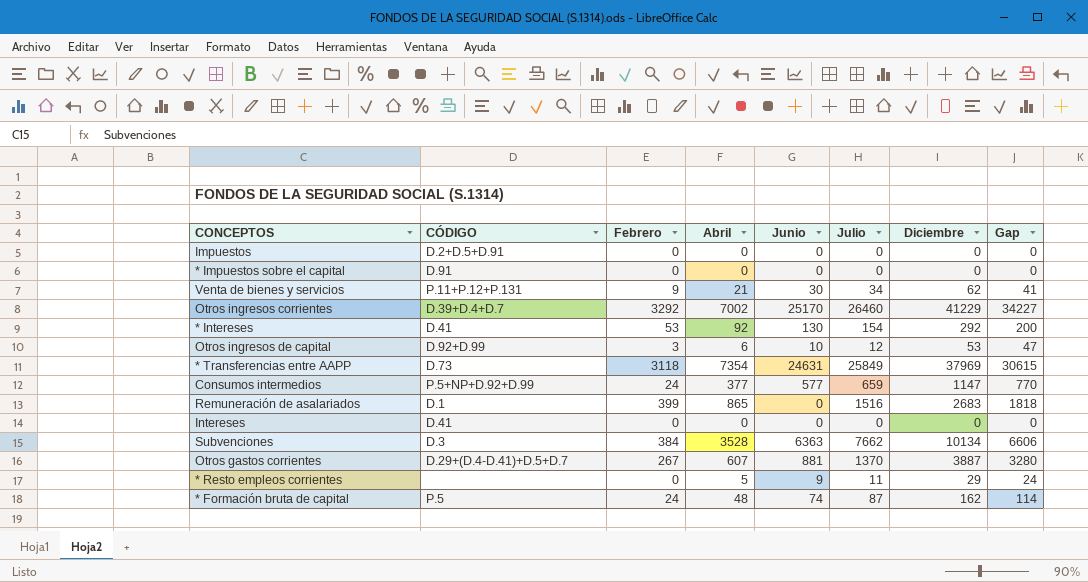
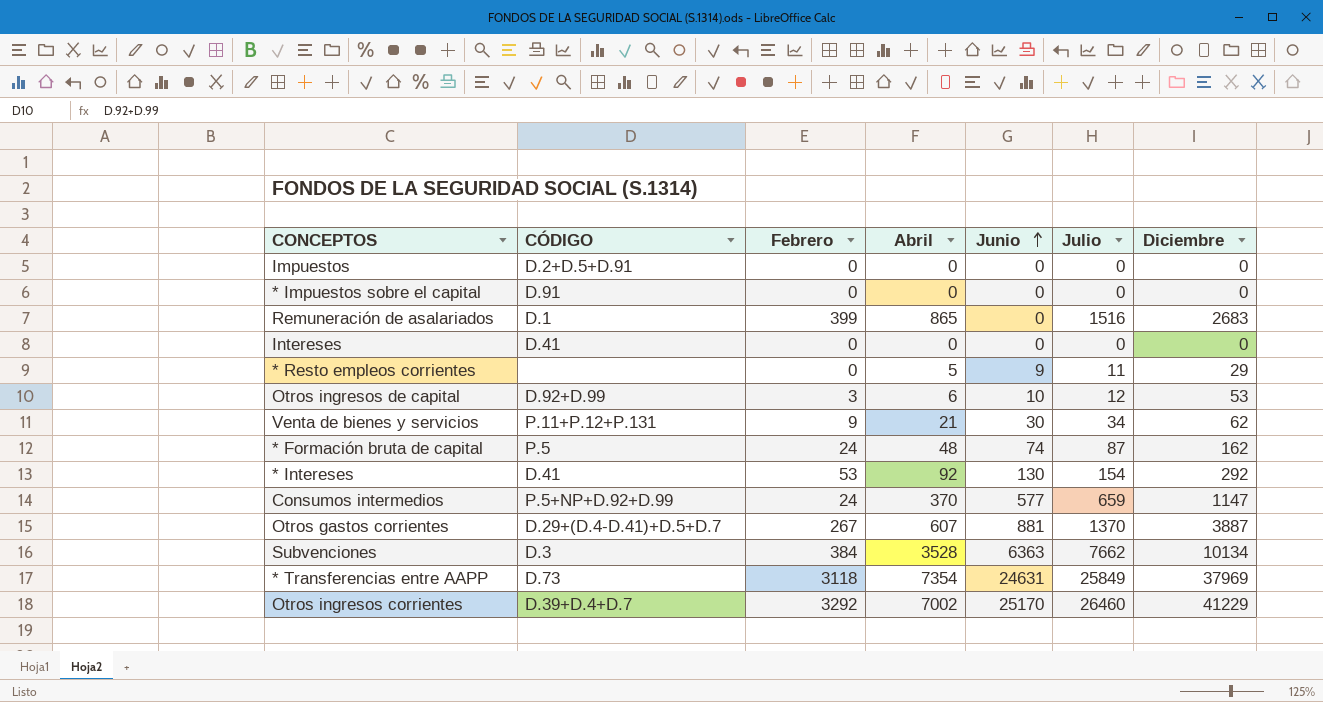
row order: none -> Junio ascending
column Gap | formula: [Diciembre] - [Abril] -> none
Consumos intermedios | Abril: 377 -> 370

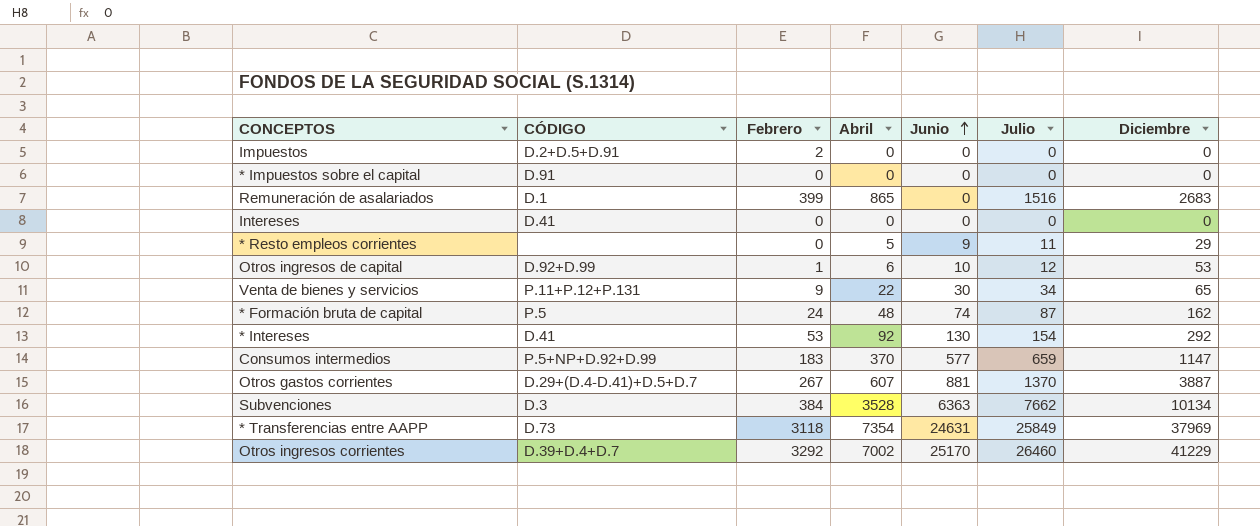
Impuestos | Febrero: 0 -> 2
Otros ingresos de capital | Febrero: 3 -> 1
Venta de bienes y servicios | Abril: 21 -> 22
Venta de bienes y servicios | Diciembre: 62 -> 65
Consumos intermedios | Febrero: 24 -> 183

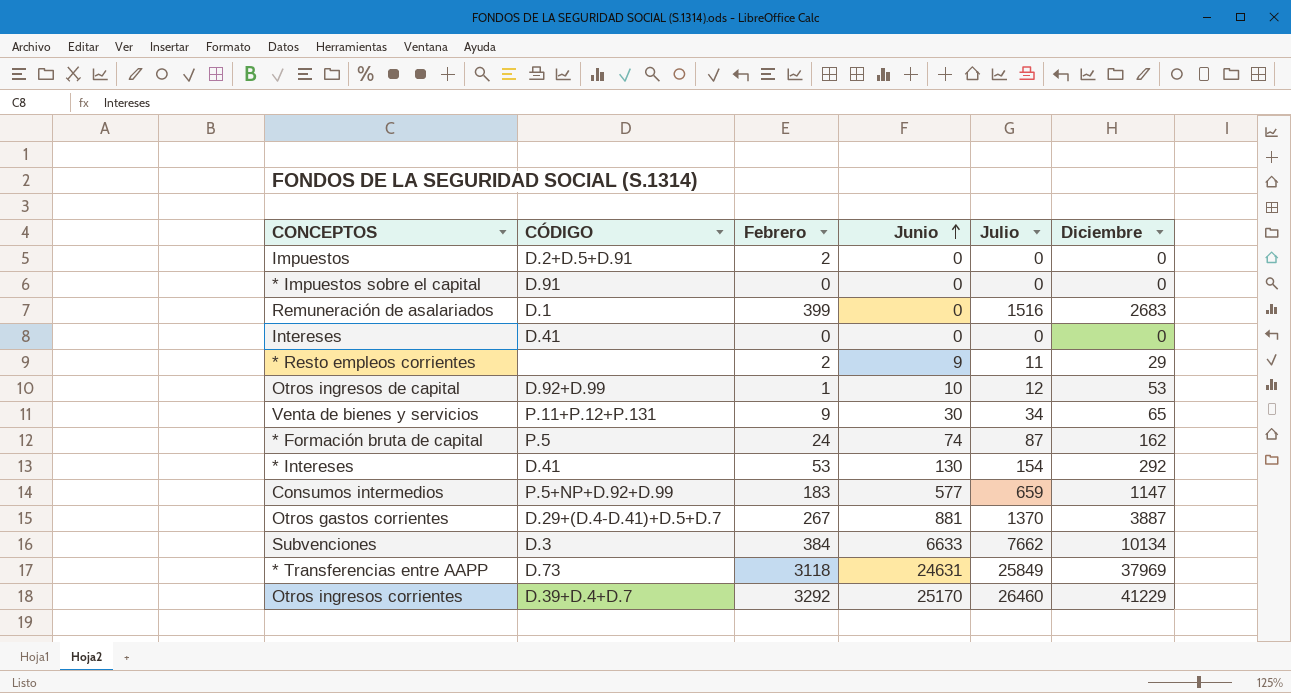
column Abril | position: 4 -> none
* Resto empleos corrientes | Febrero: 0 -> 2
Subvenciones | Junio: 6363 -> 6633

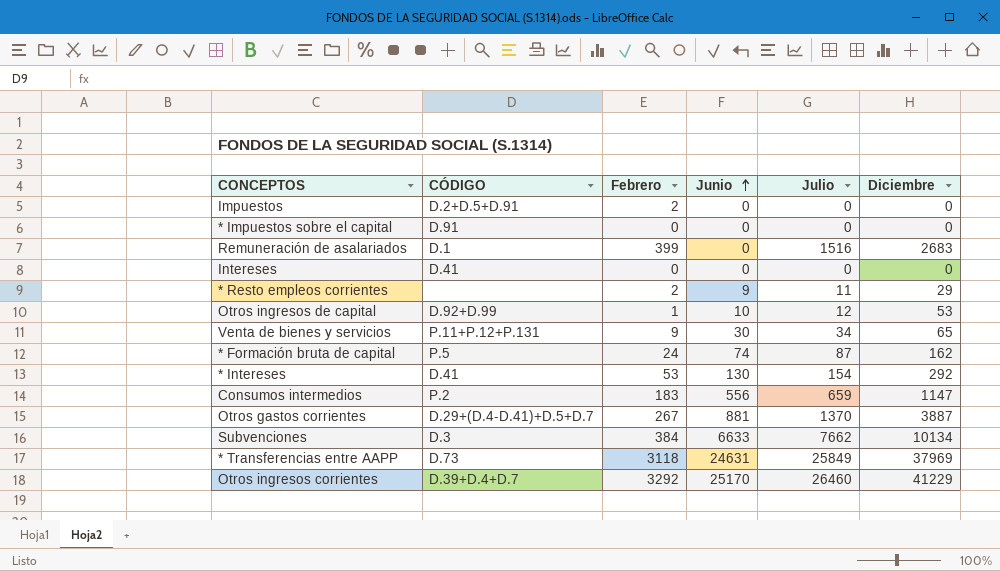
Consumos intermedios | CÓDIGO: P.5+NP+D.92+D.99 -> P.2
Consumos intermedios | Junio: 577 -> 556

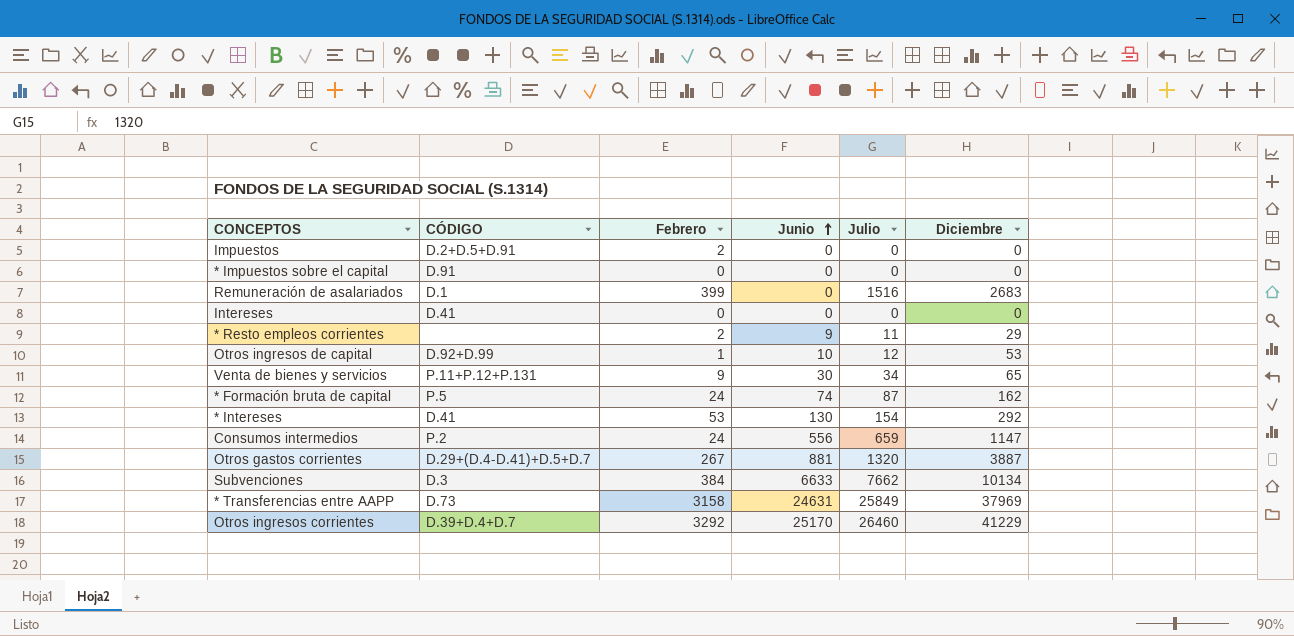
Consumos intermedios | Febrero: 183 -> 24
Otros gastos corrientes | Julio: 1370 -> 1320
* Transferencias entre AAPP | Febrero: 3118 -> 3158

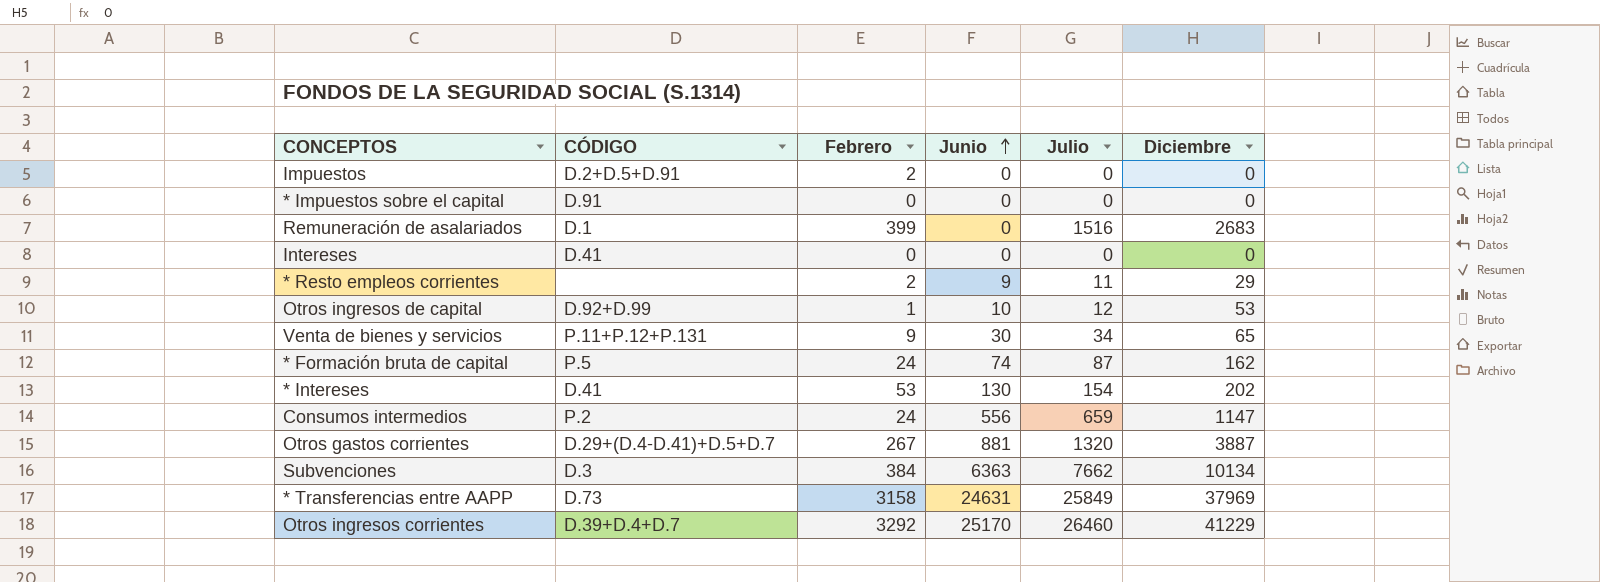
* Intereses | Diciembre: 292 -> 202
Subvenciones | Junio: 6633 -> 6363

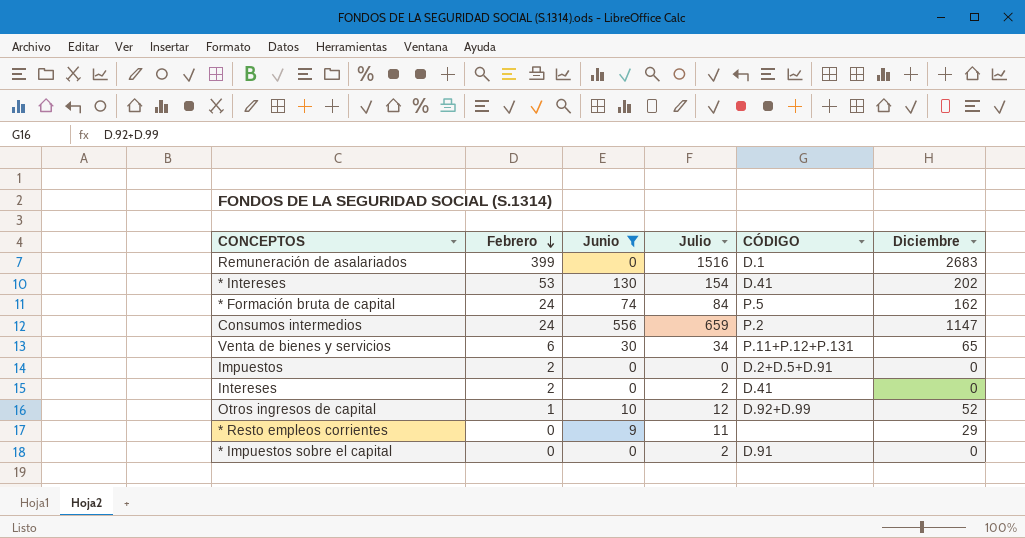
filter: none -> Junio <= 556
row order: Junio ascending -> Febrero descending
column CÓDIGO | position: 2 -> 5
* Formación bruta de capital | Julio: 87 -> 84
Venta de bienes y servicios | Febrero: 9 -> 6
Intereses | Febrero: 0 -> 2
Intereses | Julio: 0 -> 2
Otros ingresos de capital | Diciembre: 53 -> 52
* Resto empleos corrientes | Febrero: 2 -> 0
* Impuestos sobre el capital | Julio: 0 -> 2

